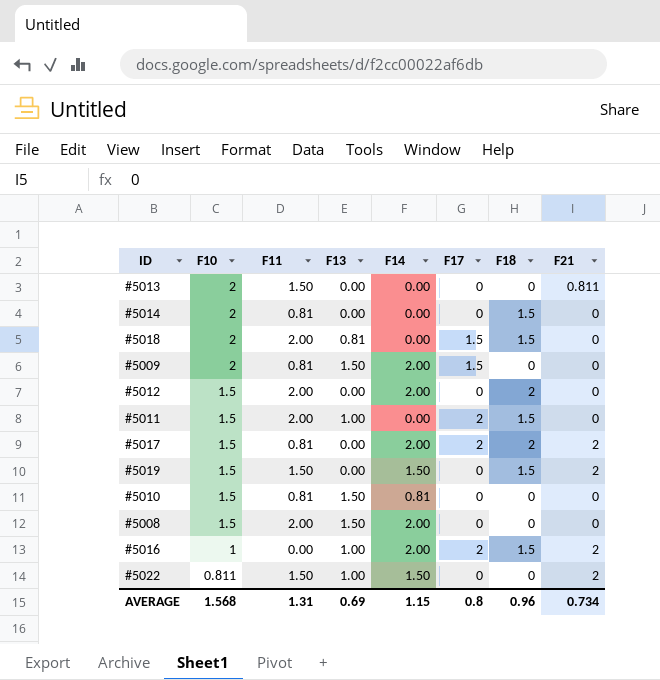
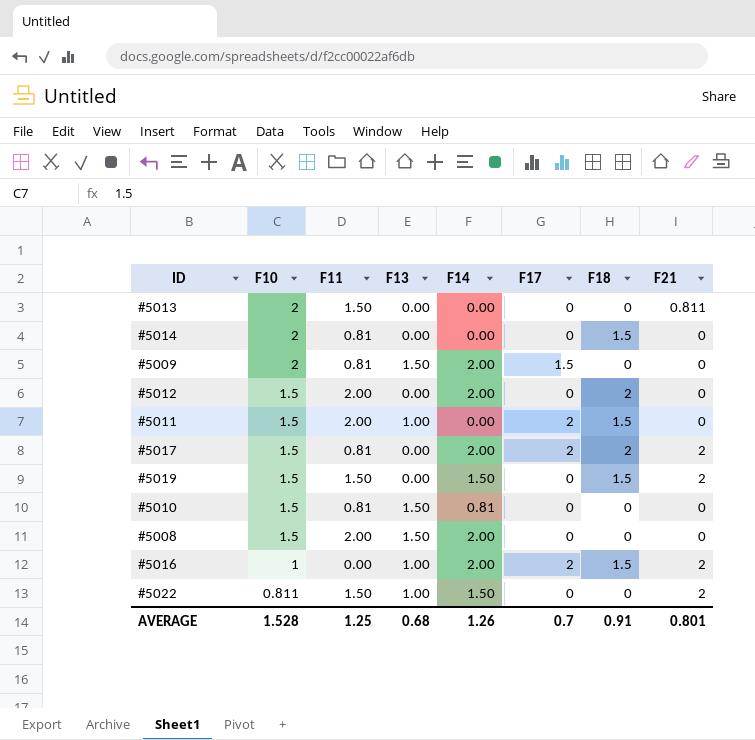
row #5018: 2 | 2.00 | 0.81 | 0.00 | 1.5 | 1.5 | 0 -> none
AVERAGE | F10: 1.568 -> 1.528
AVERAGE | F11: 1.31 -> 1.25
AVERAGE | F13: 0.69 -> 0.68
AVERAGE | F14: 1.15 -> 1.26
AVERAGE | F17: 0.8 -> 0.7
AVERAGE | F18: 0.96 -> 0.91
AVERAGE | F21: 0.734 -> 0.801

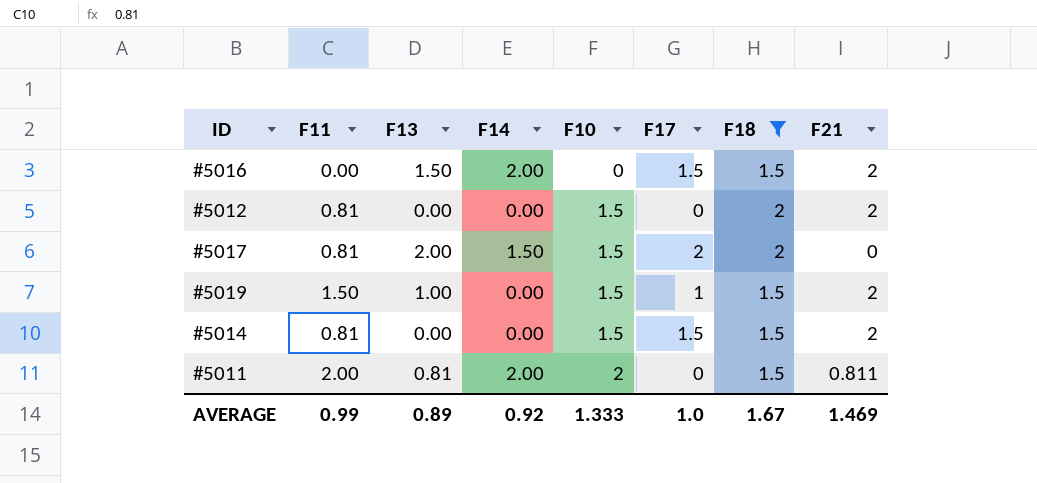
filter: none -> F18 != 0
row order: F10 descending -> F10 ascending
column F10 | position: 2 -> 5
#5016 | F13: 1.00 -> 1.50
#5016 | F10: 1 -> 0
#5016 | F17: 2 -> 1.5
#5012 | F11: 2.00 -> 0.81
#5012 | F14: 2.00 -> 0.00
#5012 | F21: 0 -> 2
#5017 | F13: 0.00 -> 2.00
#5017 | F14: 2.00 -> 1.50
#5017 | F21: 2 -> 0
#5019 | F13: 0.00 -> 1.00
#5019 | F14: 1.50 -> 0.00
#5019 | F17: 0 -> 1
#5014 | F10: 2 -> 1.5
#5014 | F17: 0 -> 1.5
#5014 | F21: 0 -> 2
#5011 | F13: 1.00 -> 0.81
#5011 | F14: 0.00 -> 2.00
#5011 | F10: 1.5 -> 2
#5011 | F17: 2 -> 0
#5011 | F21: 0 -> 0.811
AVERAGE | F11: 1.25 -> 0.99
AVERAGE | F13: 0.68 -> 0.89
AVERAGE | F14: 1.26 -> 0.92
AVERAGE | F10: 1.528 -> 1.333
AVERAGE | F17: 0.7 -> 1.0
AVERAGE | F18: 0.91 -> 1.67
AVERAGE | F21: 0.801 -> 1.469

